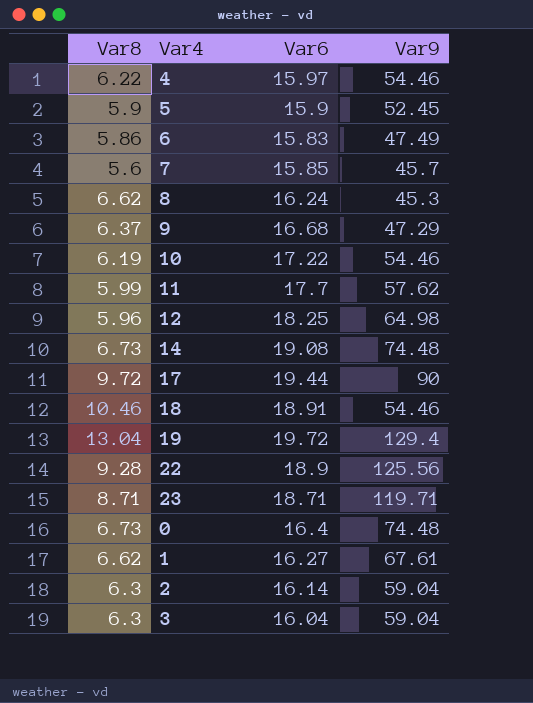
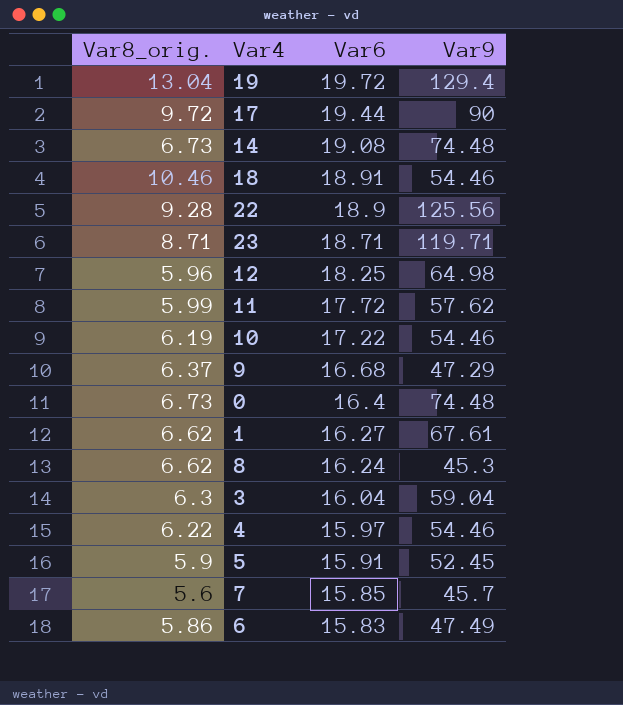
row order: none -> Var6 descending
column name: Var8 -> Var8_orig.
row 2: 6.3 | 16.14 | 59.04 -> none
11 | Var6: 17.7 -> 17.72
5 | Var6: 15.9 -> 15.91

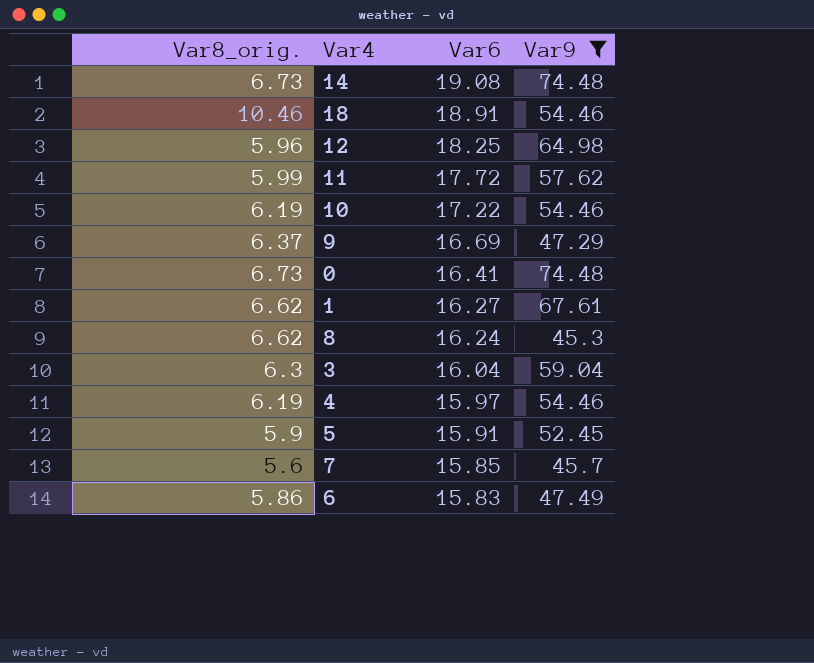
filter: none -> Var9 <= 74.48
9 | Var6: 16.68 -> 16.69
0 | Var6: 16.4 -> 16.41
4 | Var8_orig.: 6.22 -> 6.19

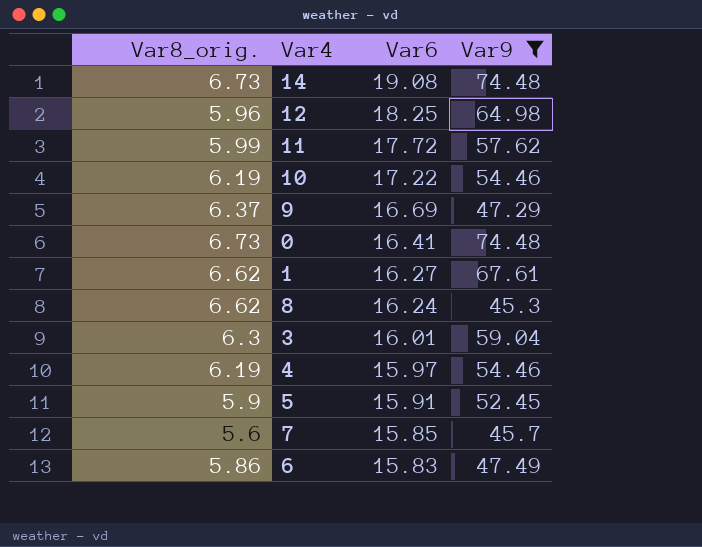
row 18: 10.46 | 18.91 | 54.46 -> none
3 | Var6: 16.04 -> 16.01

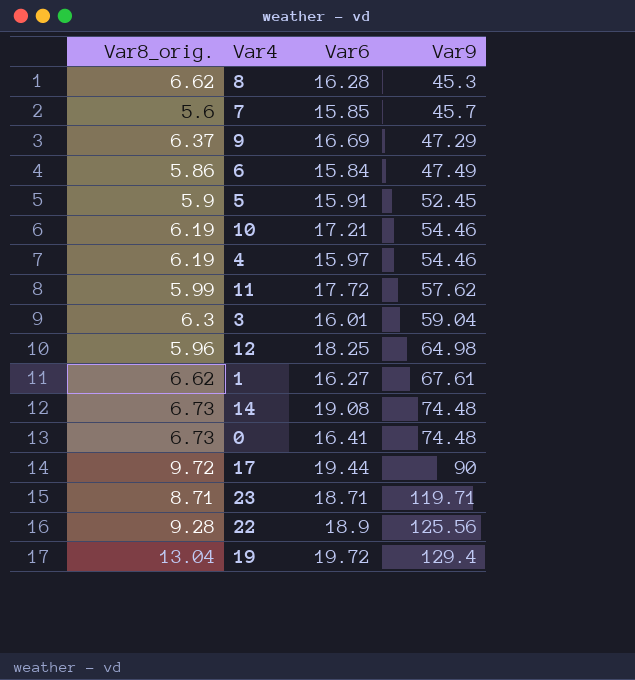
filter: Var9 <= 74.48 -> none
row order: Var6 descending -> Var9 ascending
8 | Var6: 16.24 -> 16.28
6 | Var6: 15.83 -> 15.84
10 | Var6: 17.22 -> 17.21

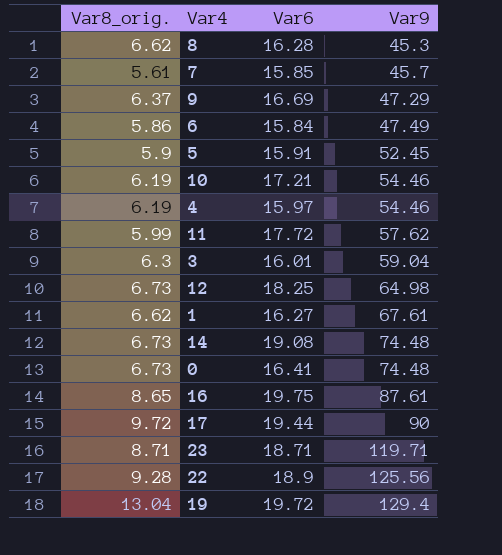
7 | Var8_orig.: 5.6 -> 5.61
12 | Var8_orig.: 5.96 -> 6.73
row 16: none -> 8.65 | 19.75 | 87.61

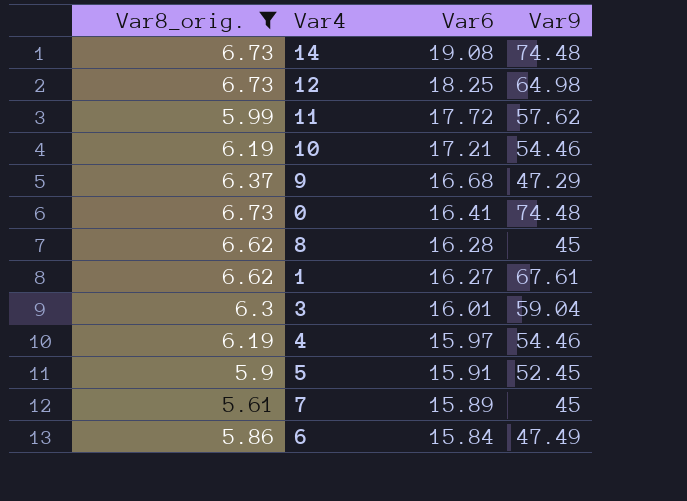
filter: none -> Var8_orig. <= 6.73
row order: Var9 ascending -> Var6 descending
9 | Var6: 16.69 -> 16.68
8 | Var9: 45.3 -> 45
7 | Var6: 15.85 -> 15.89
7 | Var9: 45.7 -> 45

